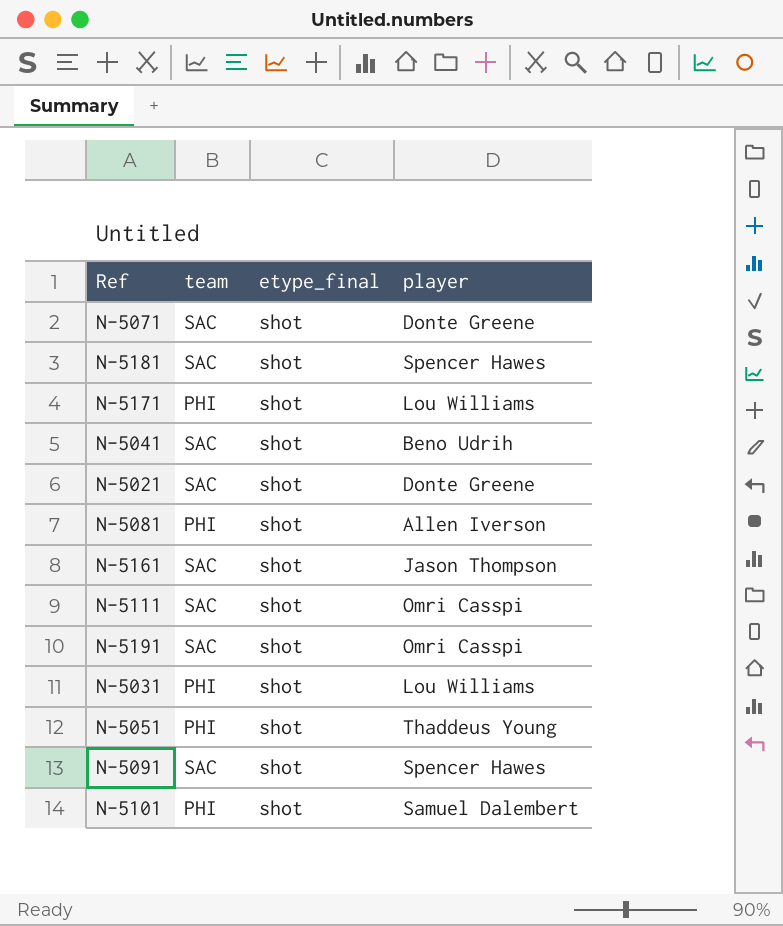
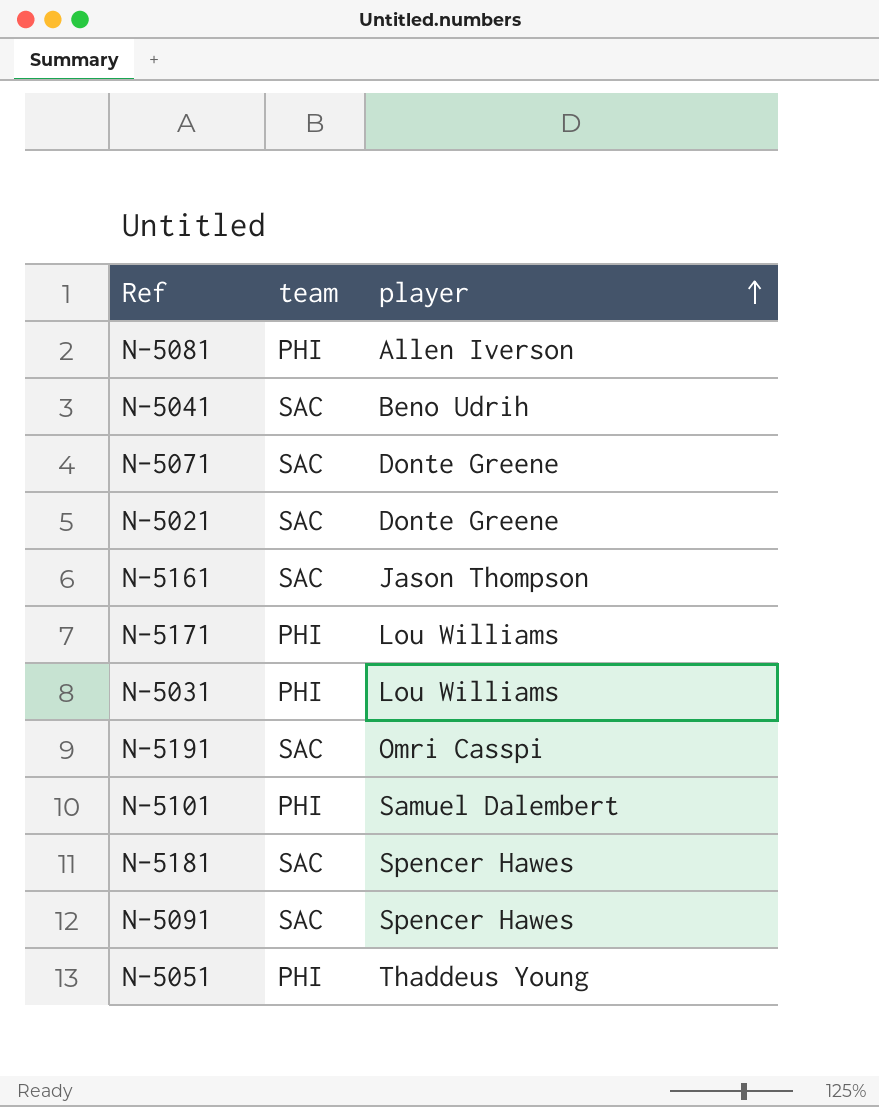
row order: none -> player ascending
column etype_final | position: 3 -> none
row N-5111: SAC | shot | Omri Casspi -> none

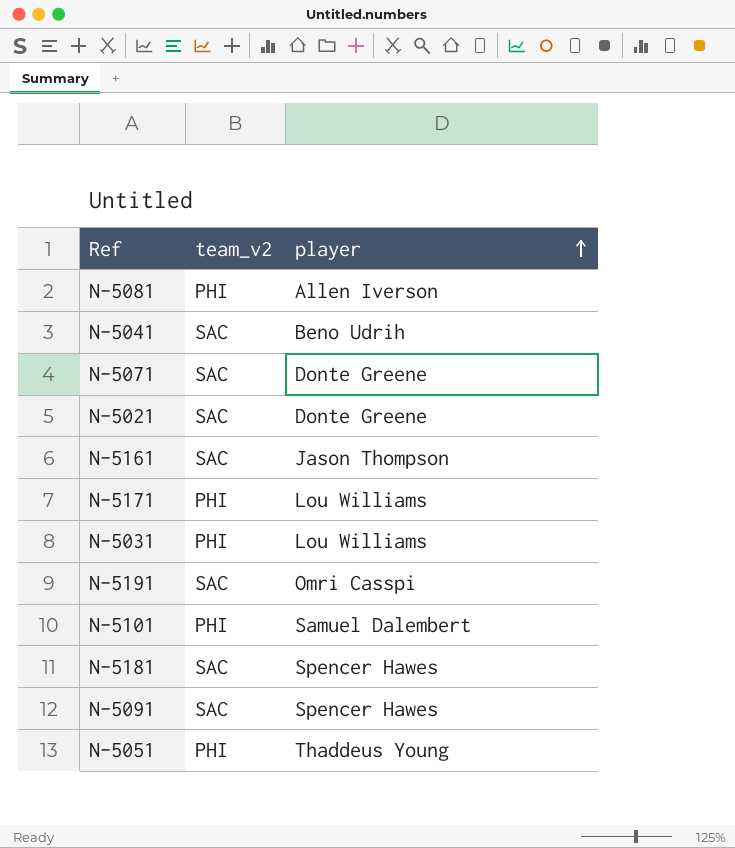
column name: team -> team_v2

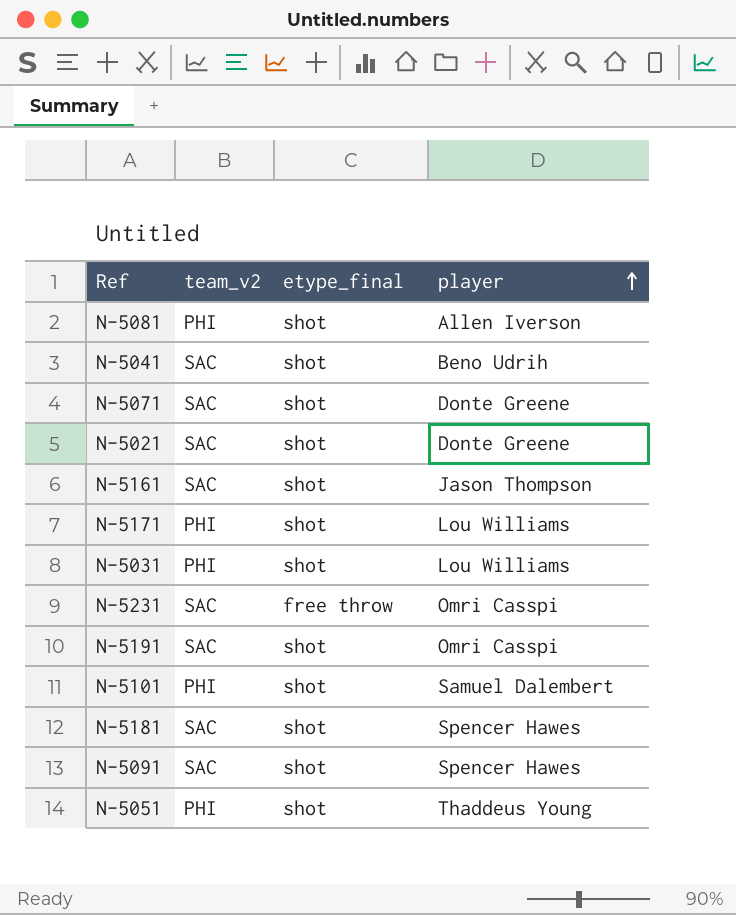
column etype_final | position: none -> 3
row N-5231: none -> SAC | free throw | Omri Casspi

